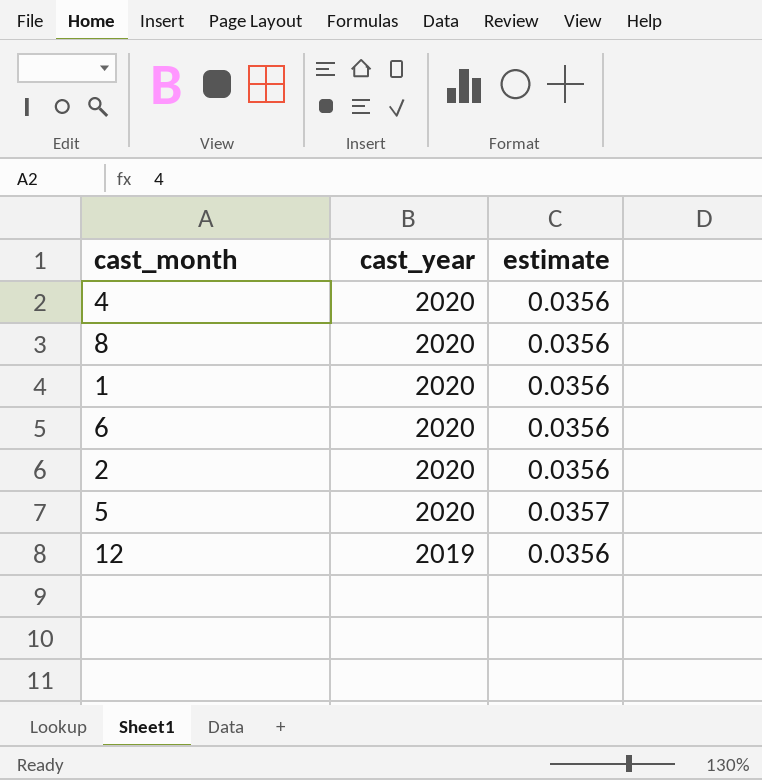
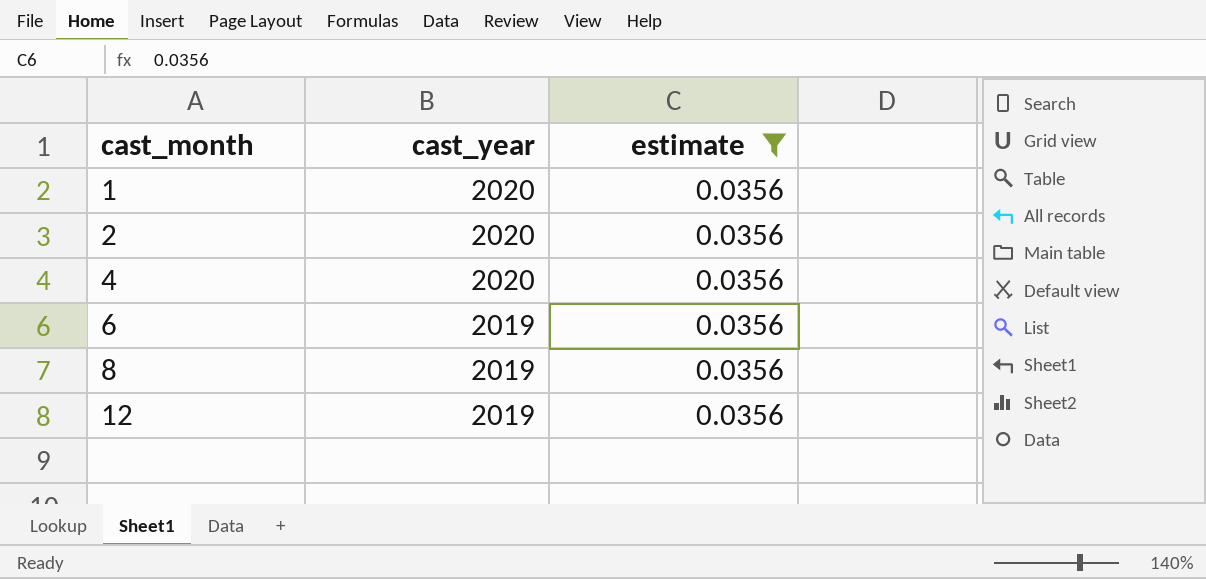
filter: none -> estimate = 0.0356
row order: cast_year descending -> cast_month ascending
6 | cast_year: 2020 -> 2019
8 | cast_year: 2020 -> 2019

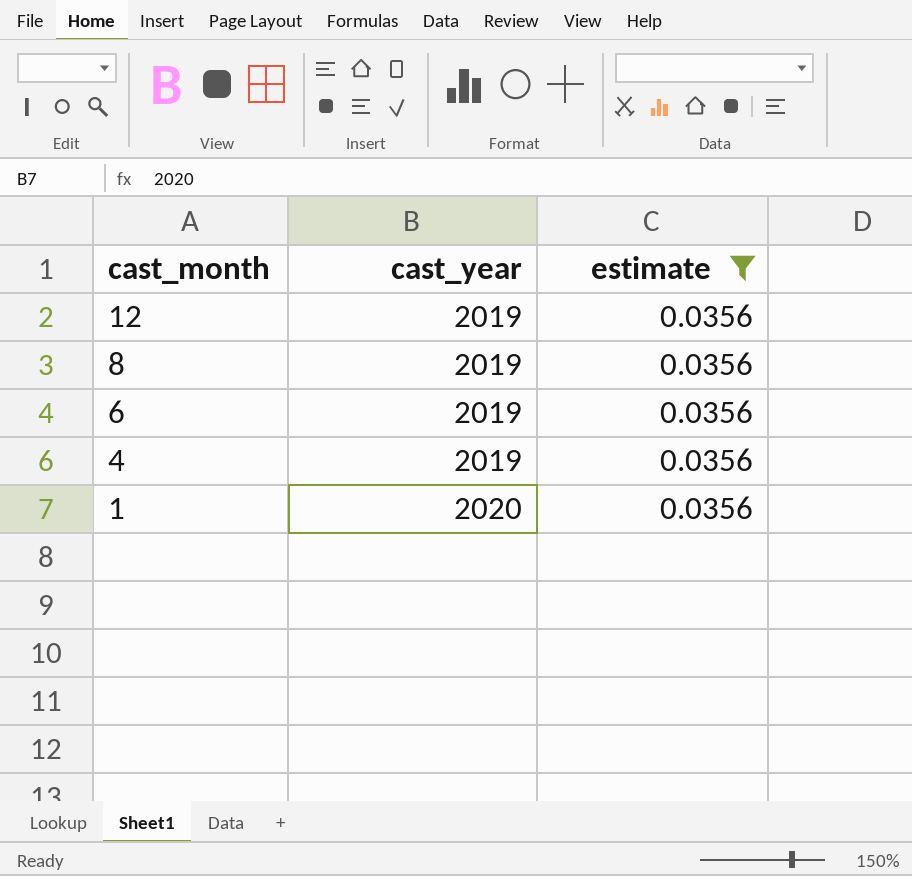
row order: cast_month ascending -> cast_month descending
row 2: 2020 | 0.0356 -> none
4 | cast_year: 2020 -> 2019

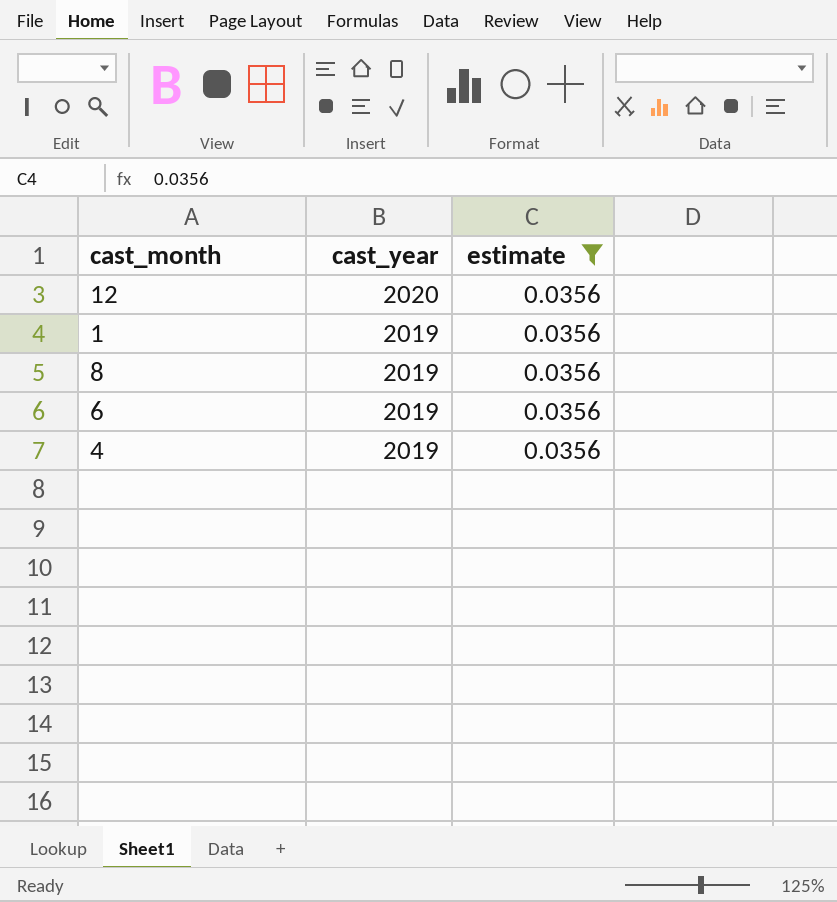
row order: cast_month descending -> cast_year descending
12 | cast_year: 2019 -> 2020
1 | cast_year: 2020 -> 2019

